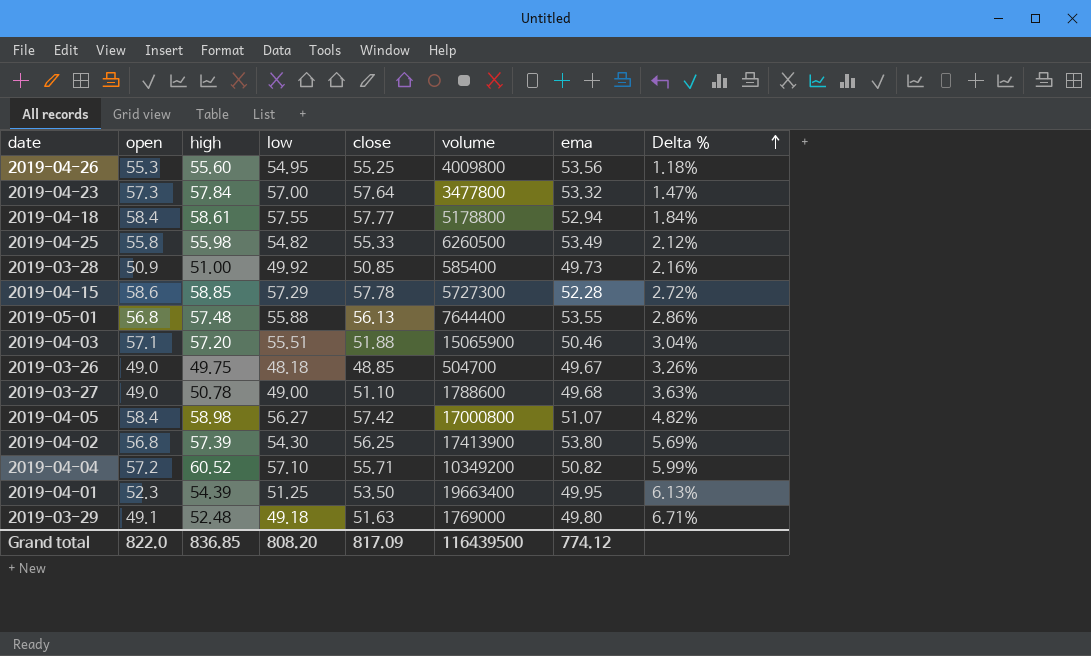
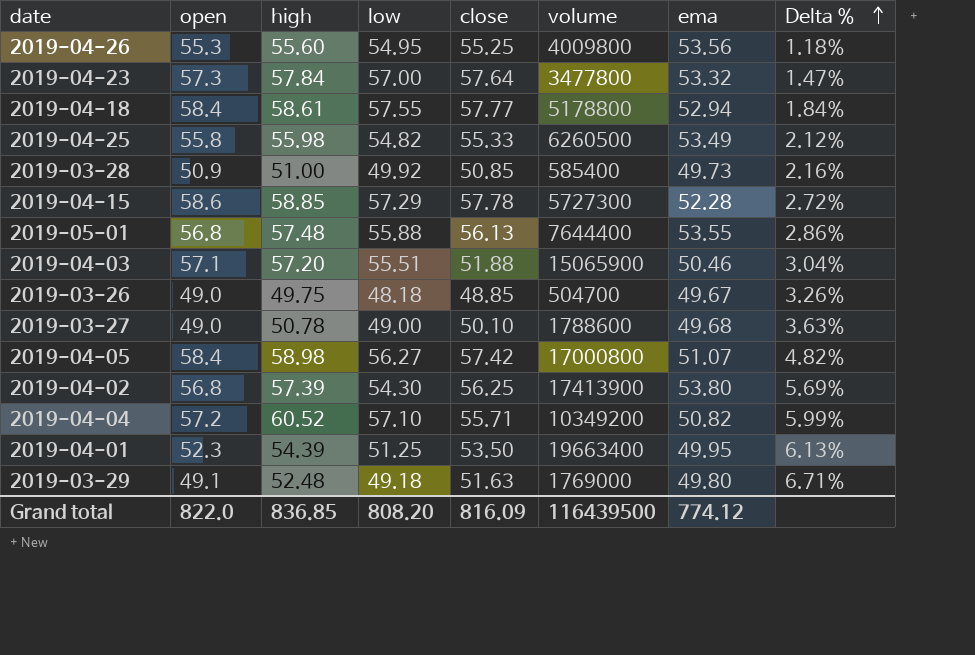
2019-03-27 | close: 51.10 -> 50.10
Grand total | close: 817.09 -> 816.09

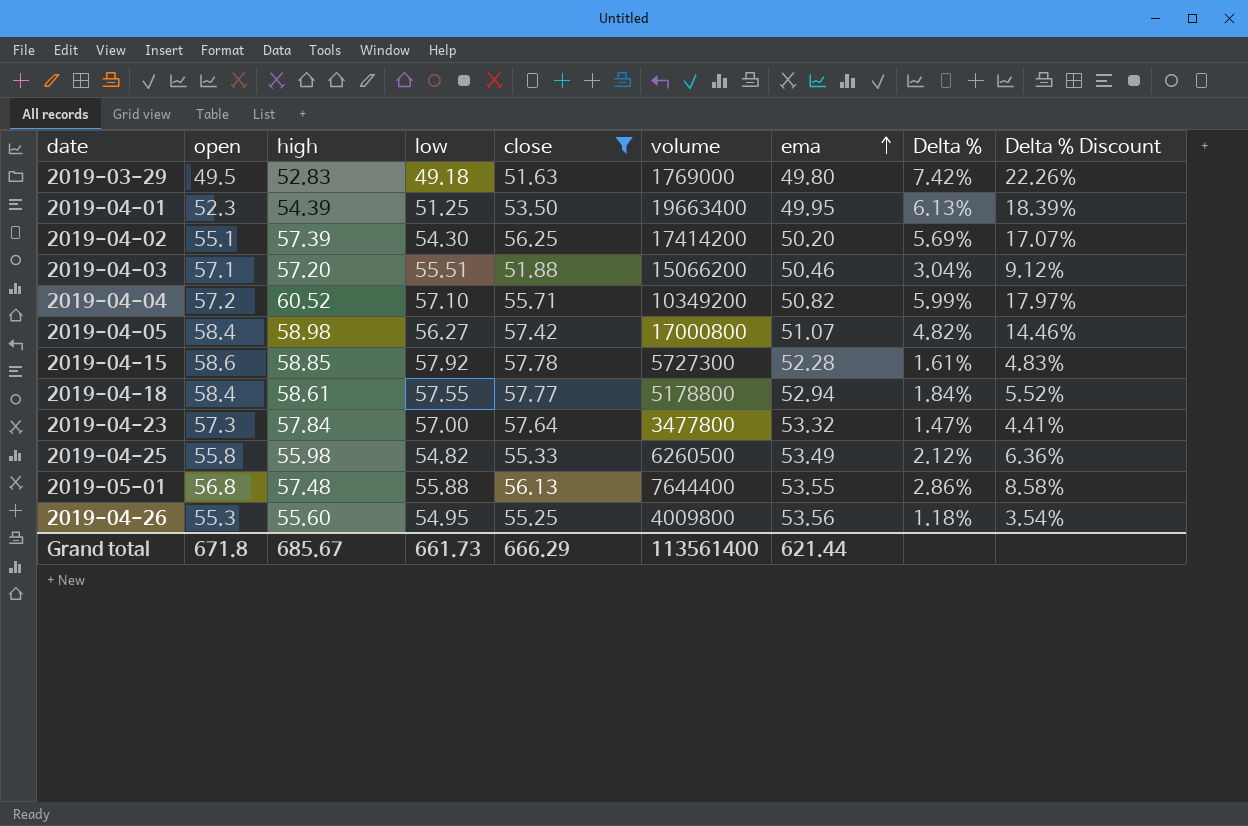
filter: none -> close >= 51.63
row order: Delta % ascending -> ema ascending
column Delta % Discount | formula: none -> [Delta %] * 3
2019-03-29 | open: 49.1 -> 49.5
2019-03-29 | high: 52.48 -> 52.83
2019-03-29 | Delta %: 6.71% -> 7.42%
2019-04-02 | open: 56.8 -> 55.1
2019-04-02 | volume: 17413900 -> 17414200
2019-04-02 | ema: 53.80 -> 50.20
2019-04-03 | volume: 15065900 -> 15066200
2019-04-15 | low: 57.29 -> 57.92
2019-04-15 | Delta %: 2.72% -> 1.61%
Grand total | open: 822.0 -> 671.8
Grand total | high: 836.85 -> 685.67
Grand total | low: 808.20 -> 661.73
Grand total | close: 816.09 -> 666.29
Grand total | volume: 116439500 -> 113561400
Grand total | ema: 774.12 -> 621.44

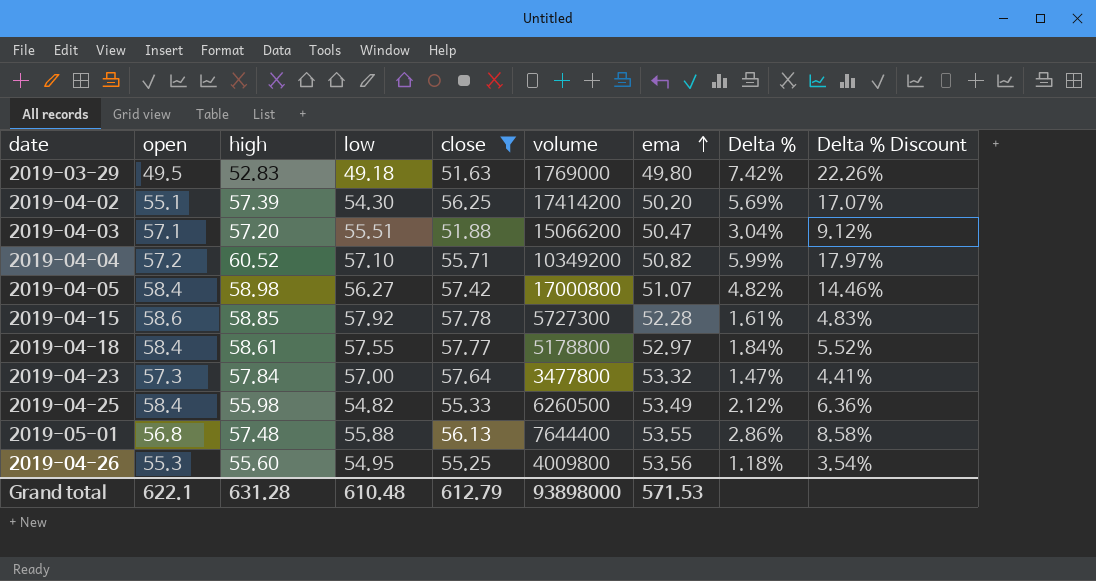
row 2019-04-01: 52.3 | 54.39 | 51.25 | 53.50 | 19663400 | 49.95 | 6.13% | 18.39% -> none
2019-04-03 | ema: 50.46 -> 50.47
2019-04-18 | ema: 52.94 -> 52.97
2019-04-25 | open: 55.8 -> 58.4
Grand total | open: 671.8 -> 622.1
Grand total | high: 685.67 -> 631.28
Grand total | low: 661.73 -> 610.48
Grand total | close: 666.29 -> 612.79
Grand total | volume: 113561400 -> 93898000
Grand total | ema: 621.44 -> 571.53

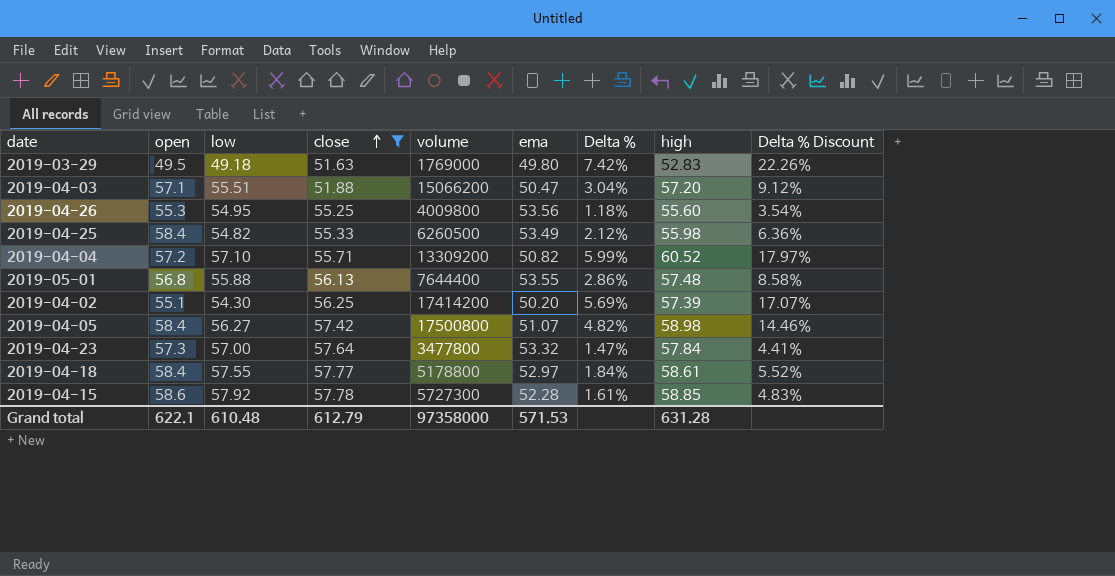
row order: ema ascending -> close ascending
column high | position: 3 -> 8
2019-04-04 | volume: 10349200 -> 13309200
2019-04-05 | volume: 17000800 -> 17500800
Grand total | volume: 93898000 -> 97358000

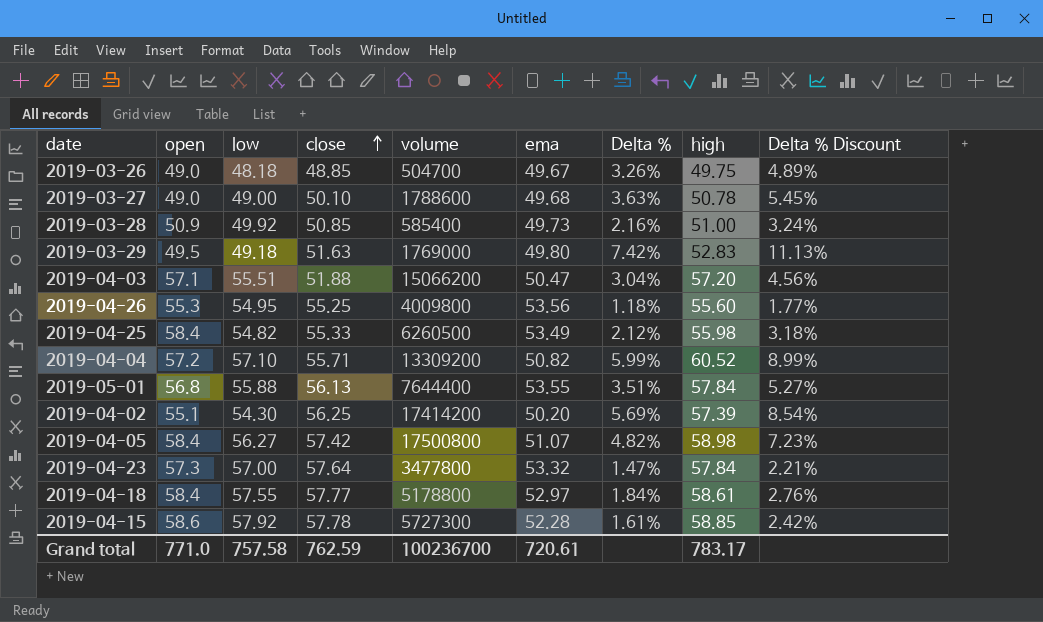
filter: close >= 51.63 -> none
column Delta % Discount | formula: [Delta %] * 3 -> [Delta %] * 1.5
2019-05-01 | Delta %: 2.86% -> 3.51%
2019-05-01 | high: 57.48 -> 57.84
Grand total | open: 622.1 -> 771.0
Grand total | low: 610.48 -> 757.58
Grand total | close: 612.79 -> 762.59
Grand total | volume: 97358000 -> 100236700
Grand total | ema: 571.53 -> 720.61
Grand total | high: 631.28 -> 783.17

